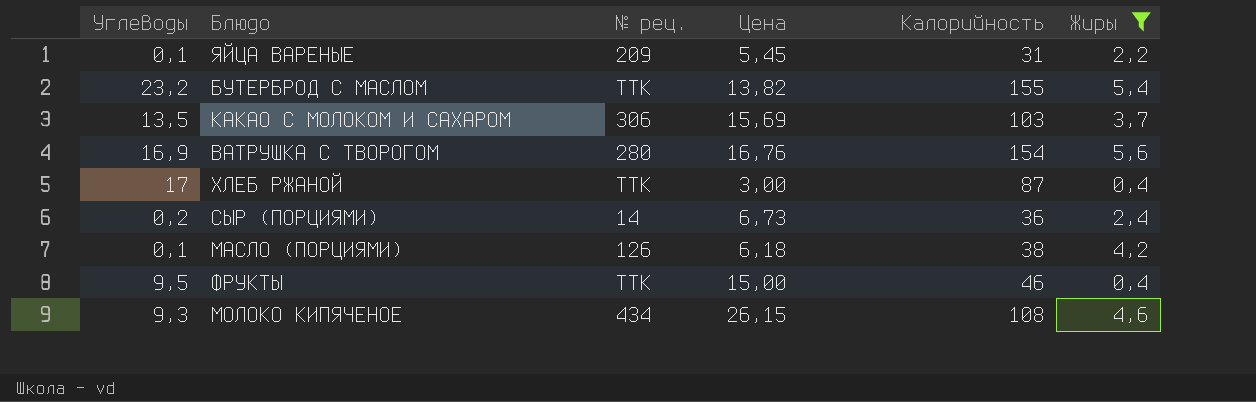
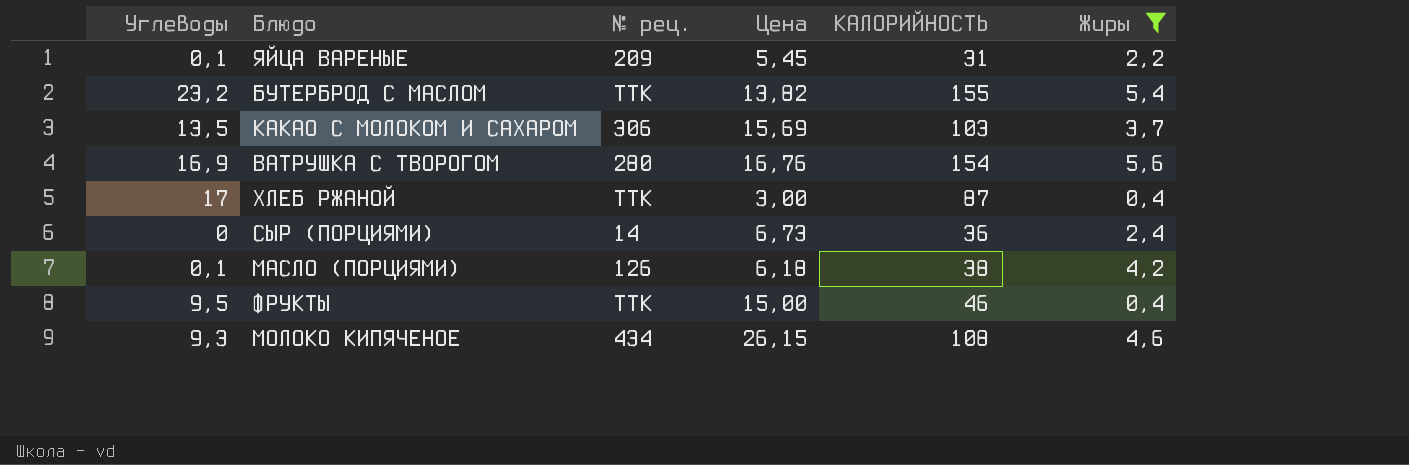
column name: Калорийность -> КАЛОРИЙНОСТЬ
СЫР (ПОРЦИЯМИ) | Углеводы: 0,2 -> 0

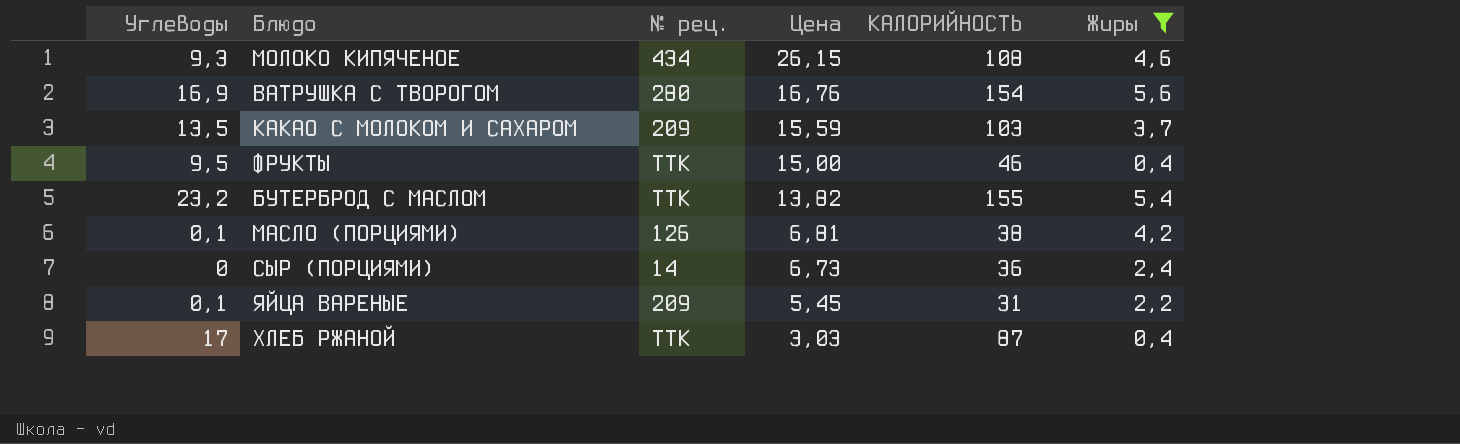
row order: none -> Цена descending
КАКАО С МОЛОКОМ И САХАРОМ | № рец.: 306 -> 209
КАКАО С МОЛОКОМ И САХАРОМ | Цена: 15,69 -> 15,59
МАСЛО (ПОРЦИЯМИ) | Цена: 6,18 -> 6,81
ХЛЕБ РЖАНОЙ | Цена: 3,00 -> 3,03

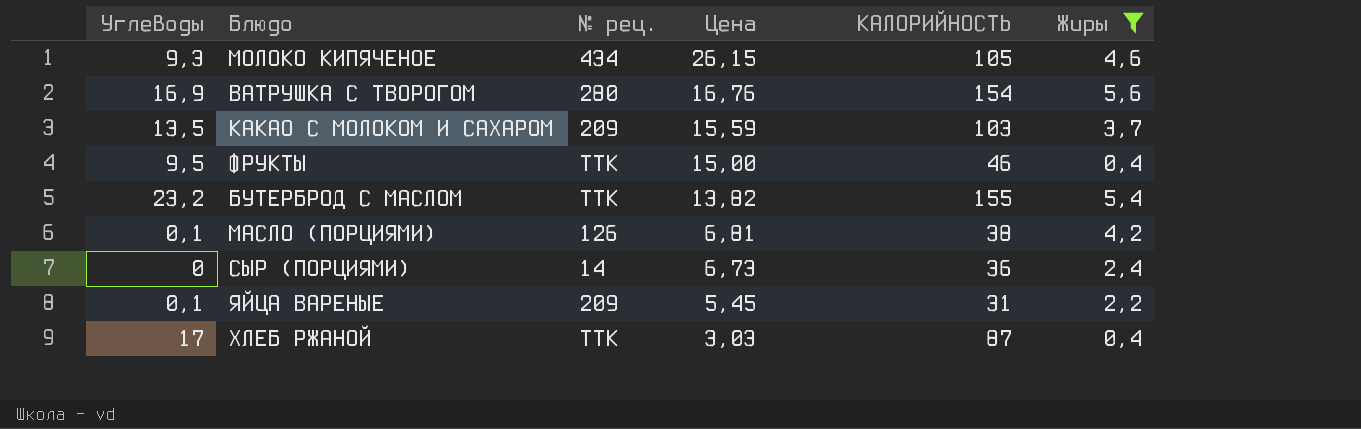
МОЛОКО КИПЯЧЕНОЕ | КАЛОРИЙНОСТЬ: 108 -> 105

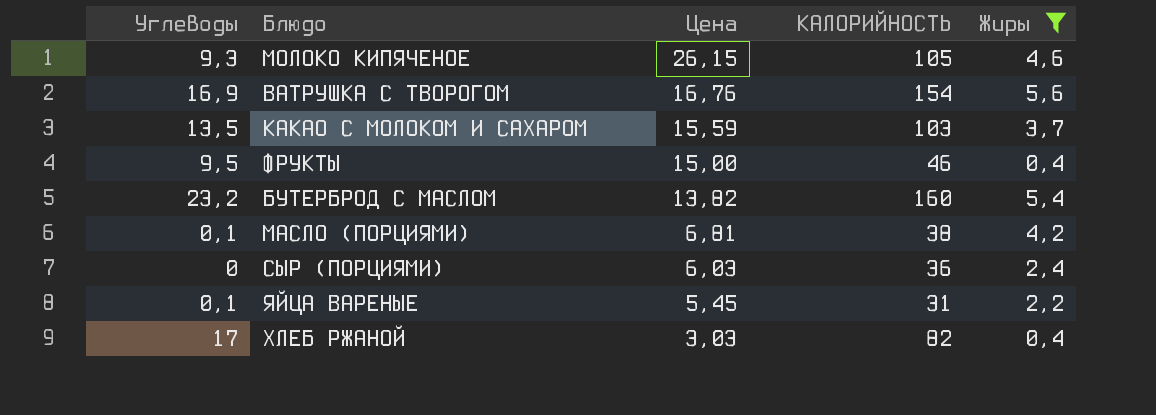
column № рец. | position: 3 -> none
БУТЕРБРОД С МАСЛОМ | КАЛОРИЙНОСТЬ: 155 -> 160
СЫР (ПОРЦИЯМИ) | Цена: 6,73 -> 6,03
ХЛЕБ РЖАНОЙ | КАЛОРИЙНОСТЬ: 87 -> 82

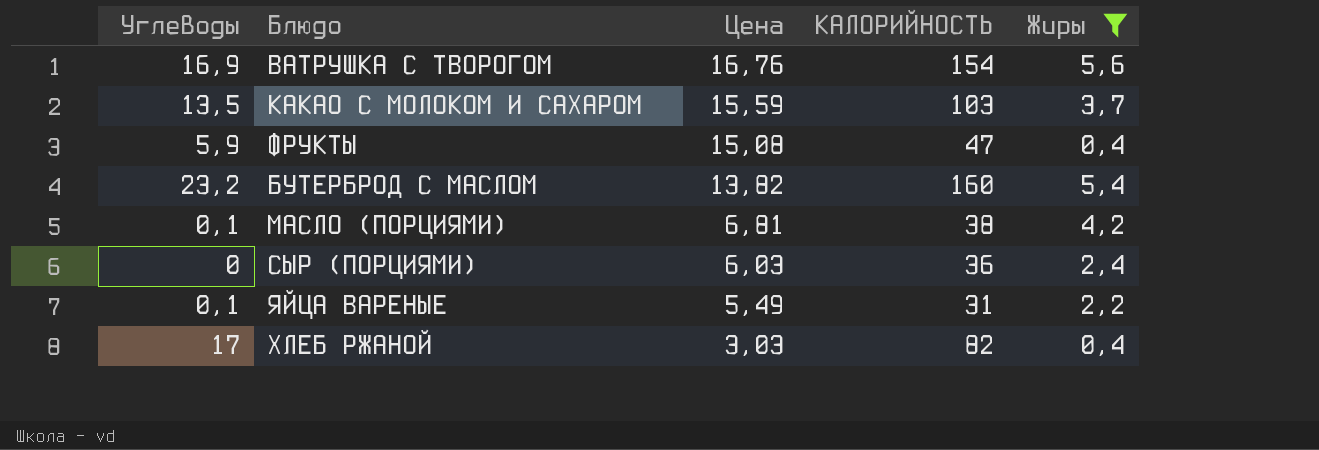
row МОЛОКО КИПЯЧЕНОЕ: 9,3 | 26,15 | 105 | 4,6 -> none
ФРУКТЫ | Углеводы: 9,5 -> 5,9
ФРУКТЫ | Цена: 15,00 -> 15,08
ФРУКТЫ | КАЛОРИЙНОСТЬ: 46 -> 47
ЯЙЦА ВАРЕНЫЕ | Цена: 5,45 -> 5,49

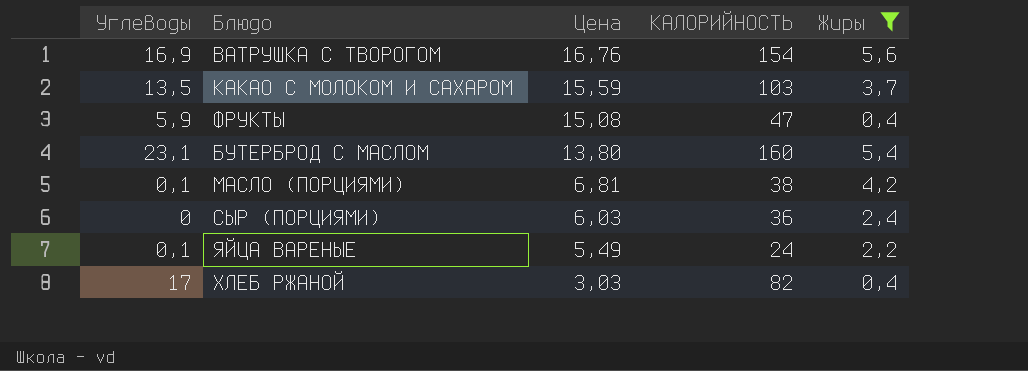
БУТЕРБРОД С МАСЛОМ | Углеводы: 23,2 -> 23,1
БУТЕРБРОД С МАСЛОМ | Цена: 13,82 -> 13,80
ЯЙЦА ВАРЕНЫЕ | КАЛОРИЙНОСТЬ: 31 -> 24

